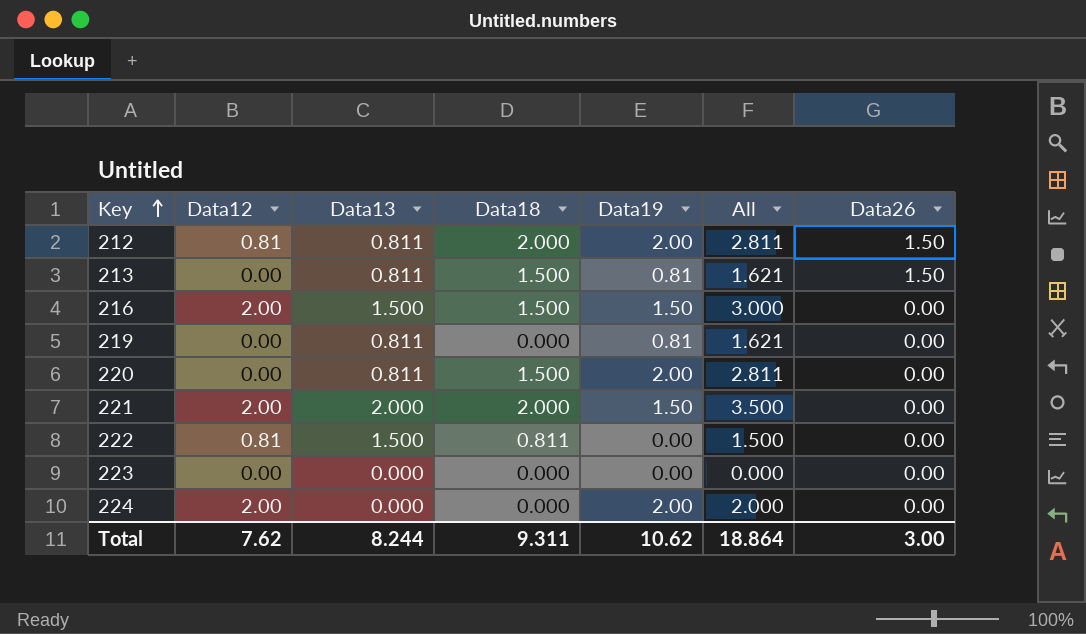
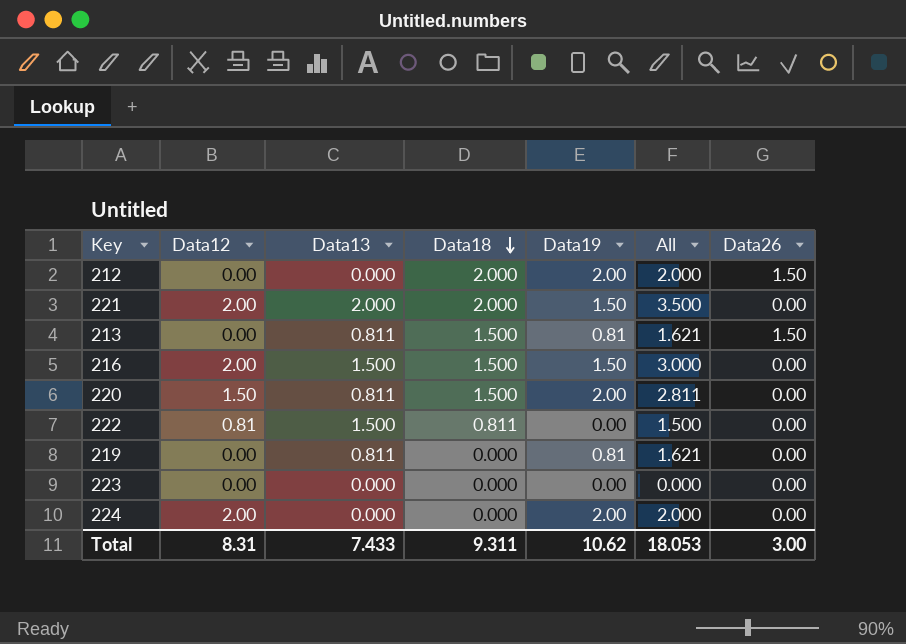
row order: Key ascending -> Data18 descending
212 | Data12: 0.81 -> 0.00
212 | Data13: 0.811 -> 0.000
212 | All: 2.811 -> 2.000
220 | Data12: 0.00 -> 1.50
Total | Data12: 7.62 -> 8.31
Total | Data13: 8.244 -> 7.433
Total | All: 18.864 -> 18.053

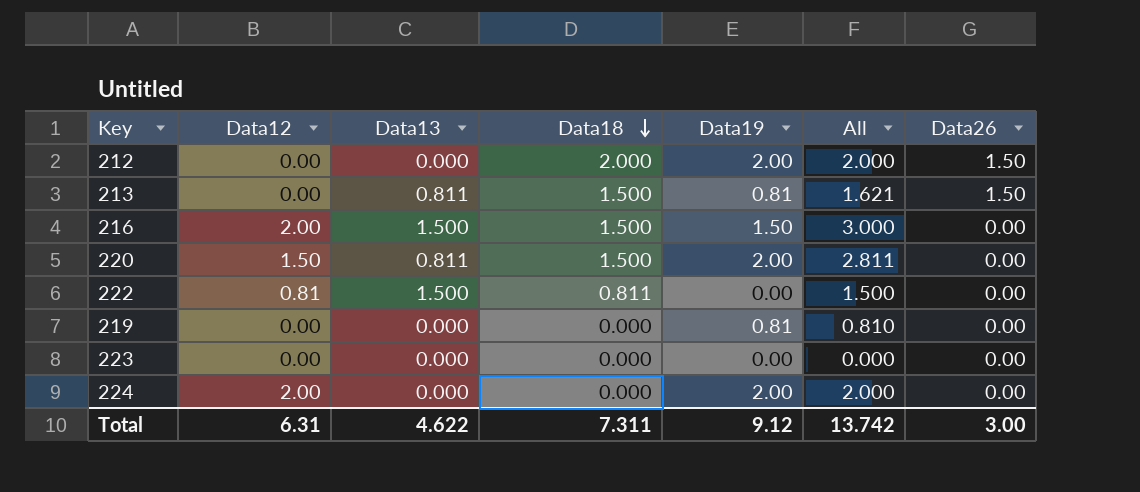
row 221: 2.00 | 2.000 | 2.000 | 1.50 | 3.500 | 0.00 -> none
219 | Data13: 0.811 -> 0.000
219 | All: 1.621 -> 0.810
Total | Data12: 8.31 -> 6.31
Total | Data13: 7.433 -> 4.622
Total | Data18: 9.311 -> 7.311
Total | Data19: 10.62 -> 9.12
Total | All: 18.053 -> 13.742

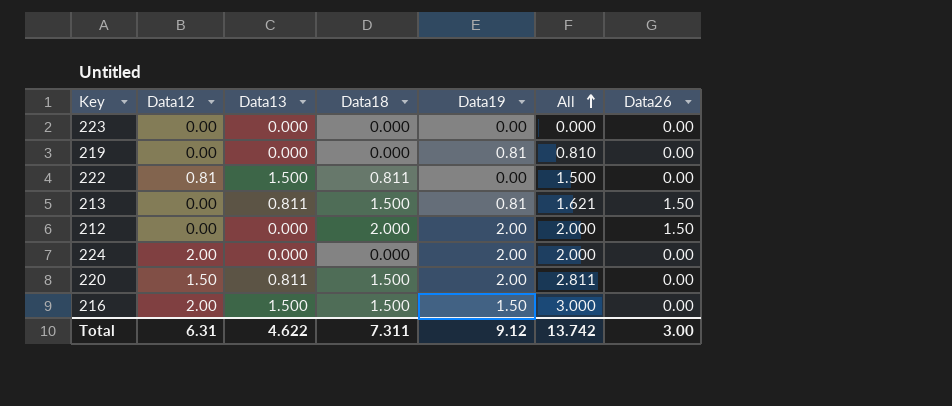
row order: Data18 descending -> All ascending

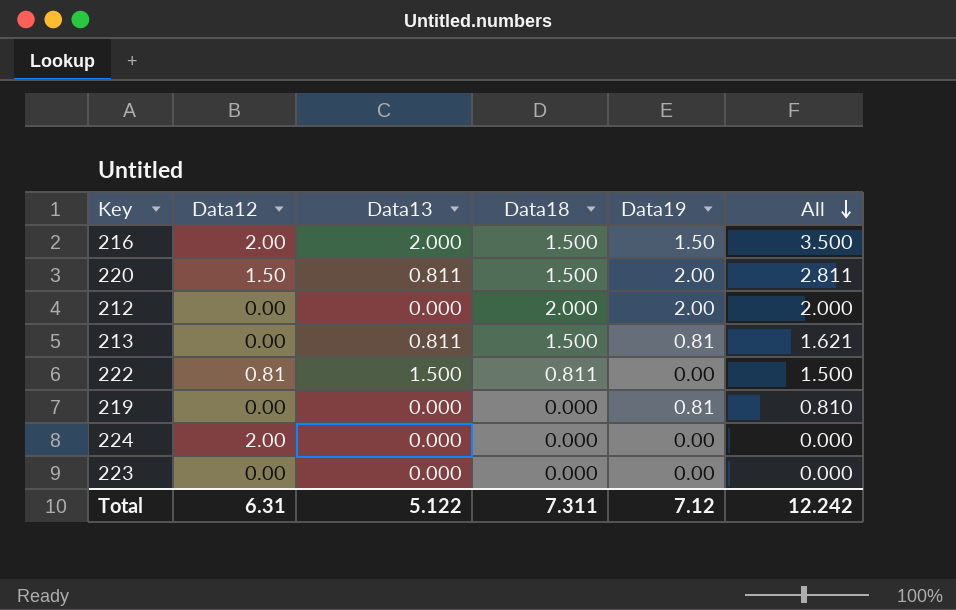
row order: All ascending -> All descending
column Data26 | position: 7 -> none
216 | Data13: 1.500 -> 2.000
216 | All: 3.000 -> 3.500
224 | Data19: 2.00 -> 0.00
224 | All: 2.000 -> 0.000
Total | Data13: 4.622 -> 5.122
Total | Data19: 9.12 -> 7.12
Total | All: 13.742 -> 12.242

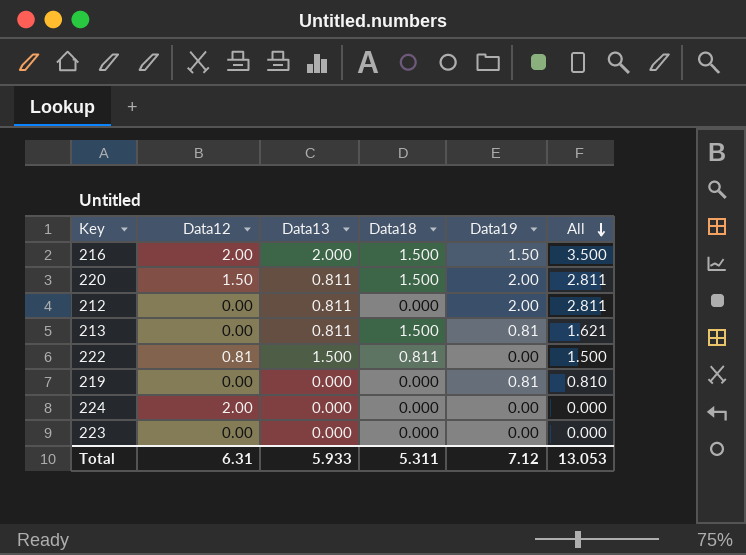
212 | Data13: 0.000 -> 0.811
212 | Data18: 2.000 -> 0.000
212 | All: 2.000 -> 2.811
Total | Data13: 5.122 -> 5.933
Total | Data18: 7.311 -> 5.311
Total | All: 12.242 -> 13.053

